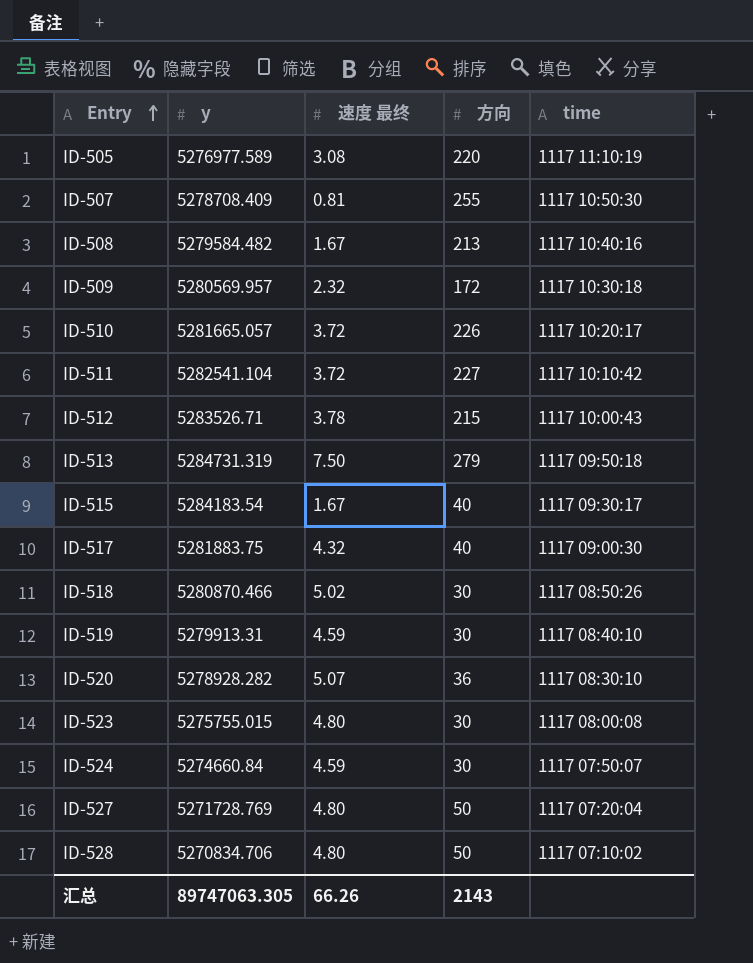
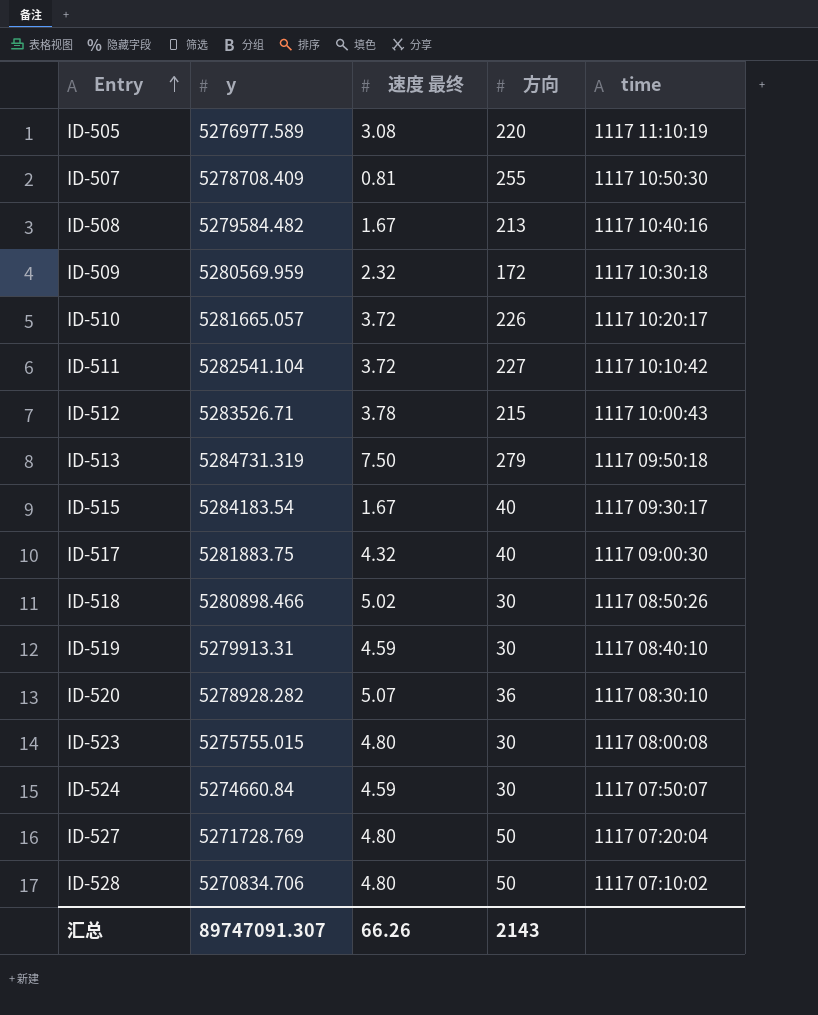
ID-509 | y: 5280569.957 -> 5280569.959
ID-518 | y: 5280870.466 -> 5280898.466
汇总 | y: 89747063.305 -> 89747091.307

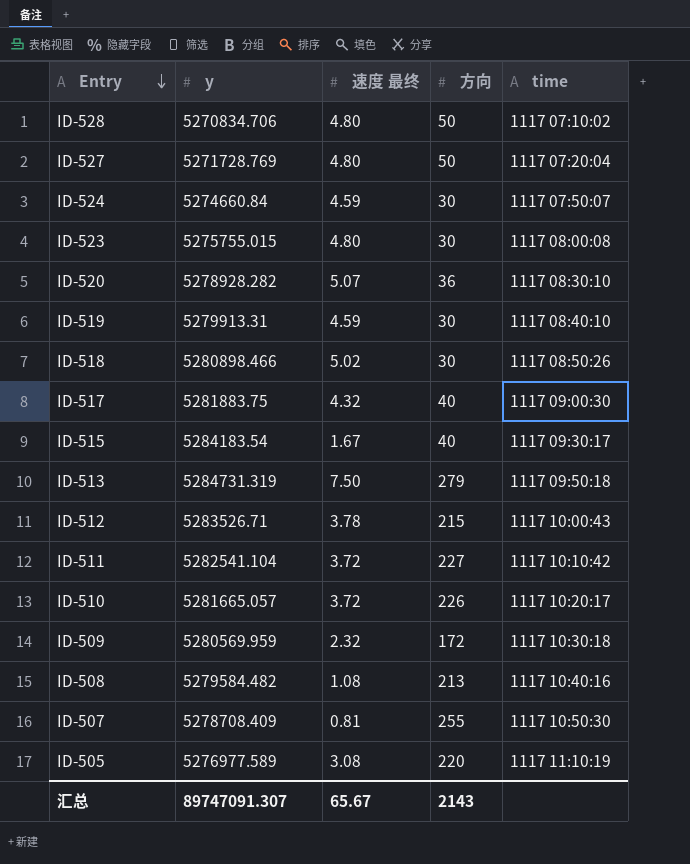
row order: Entry ascending -> Entry descending
ID-508 | 速度 最终: 1.67 -> 1.08
汇总 | 速度 最终: 66.26 -> 65.67

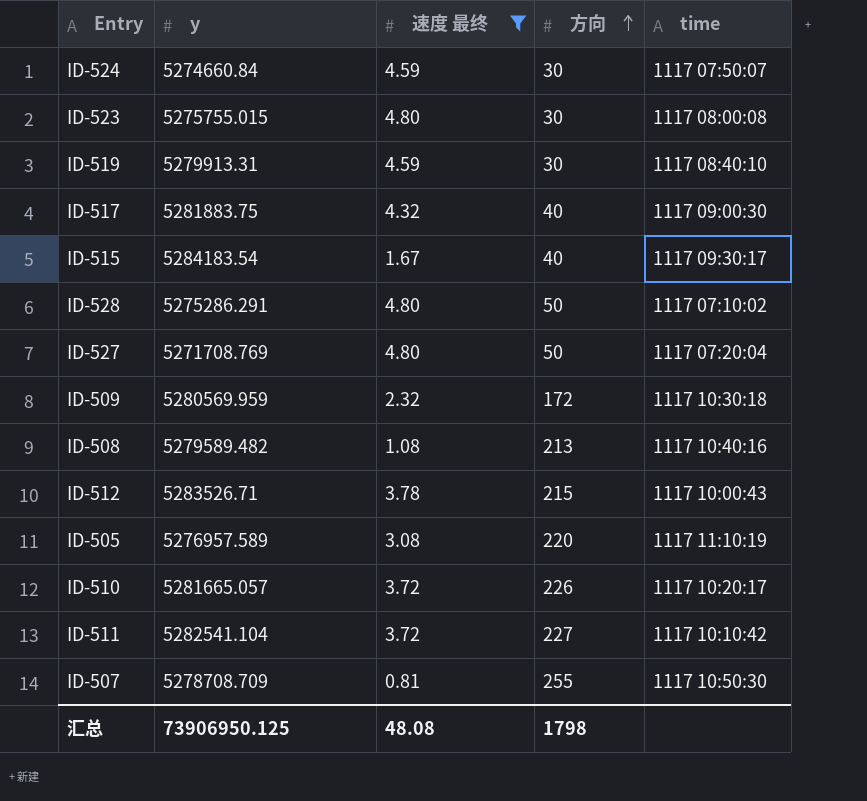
filter: none -> 速度 最终 <= 4.80
row order: Entry descending -> 方向 ascending
ID-528 | y: 5270834.706 -> 5275286.291
ID-527 | y: 5271728.769 -> 5271708.769
ID-508 | y: 5279584.482 -> 5279589.482
ID-505 | y: 5276977.589 -> 5276957.589
ID-507 | y: 5278708.409 -> 5278708.709
汇总 | y: 89747091.307 -> 73906950.125
汇总 | 速度 最终: 65.67 -> 48.08
汇总 | 方向: 2143 -> 1798

